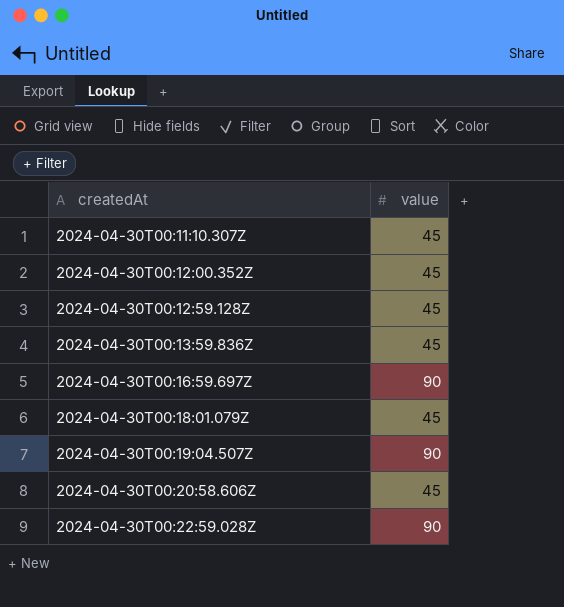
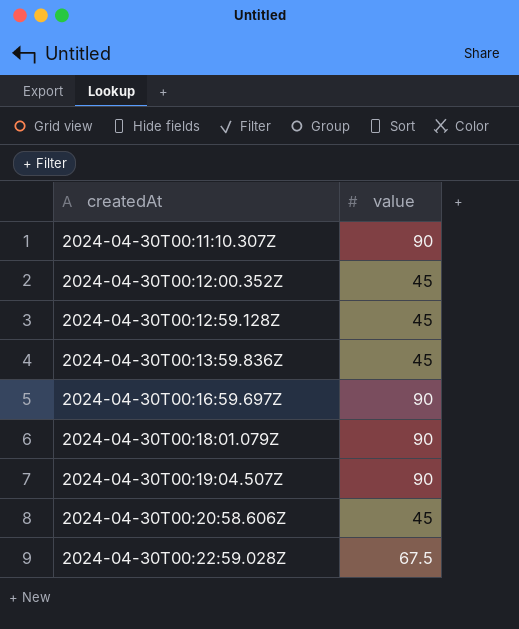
2024-04-30T00:11:10.307Z | value: 45 -> 90
2024-04-30T00:18:01.079Z | value: 45 -> 90
2024-04-30T00:22:59.028Z | value: 90 -> 67.5

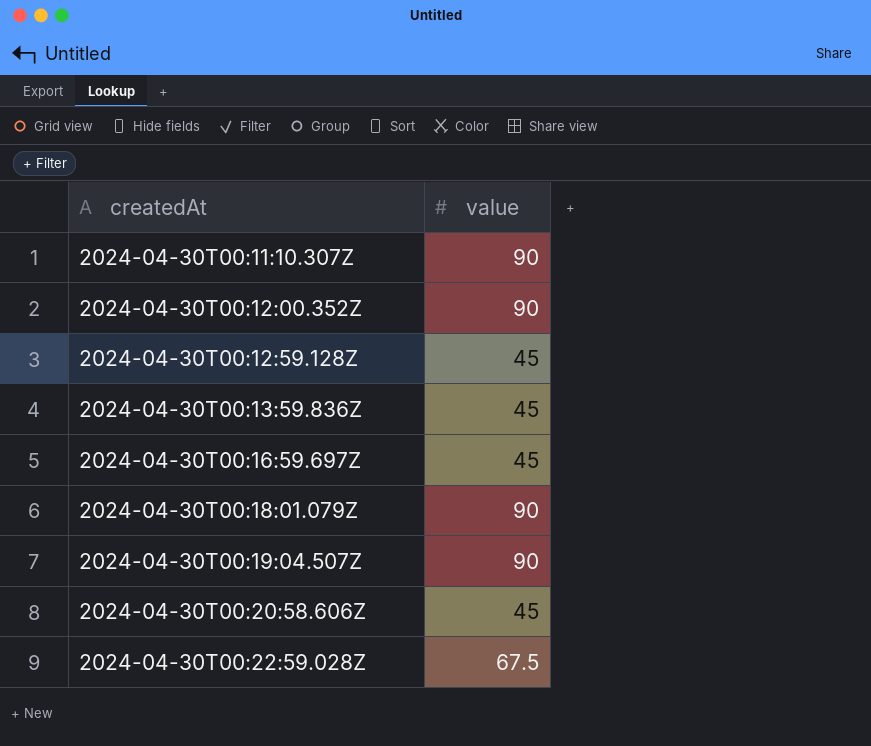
2024-04-30T00:12:00.352Z | value: 45 -> 90
2024-04-30T00:16:59.697Z | value: 90 -> 45

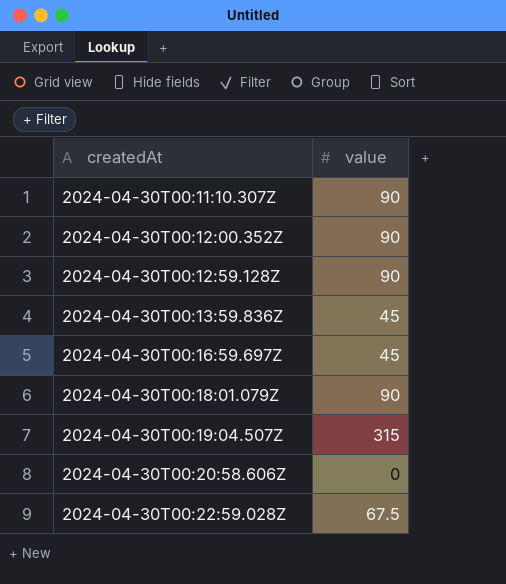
2024-04-30T00:12:59.128Z | value: 45 -> 90
2024-04-30T00:19:04.507Z | value: 90 -> 315
2024-04-30T00:20:58.606Z | value: 45 -> 0

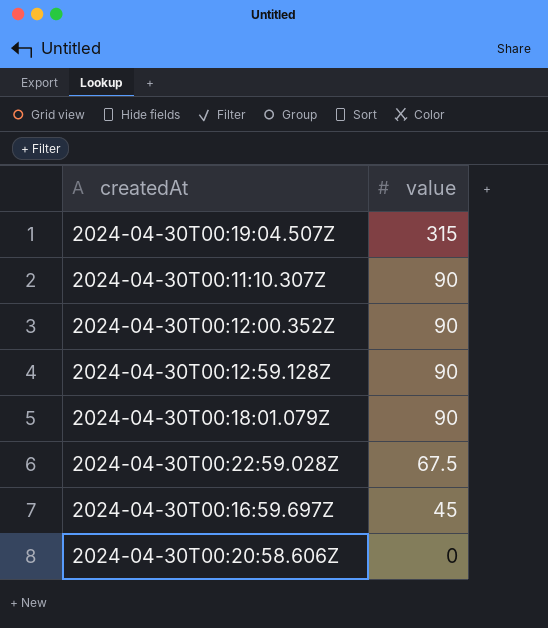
row order: createdAt ascending -> value descending
row 2024-04-30T00:13:59.836Z: 45 -> none

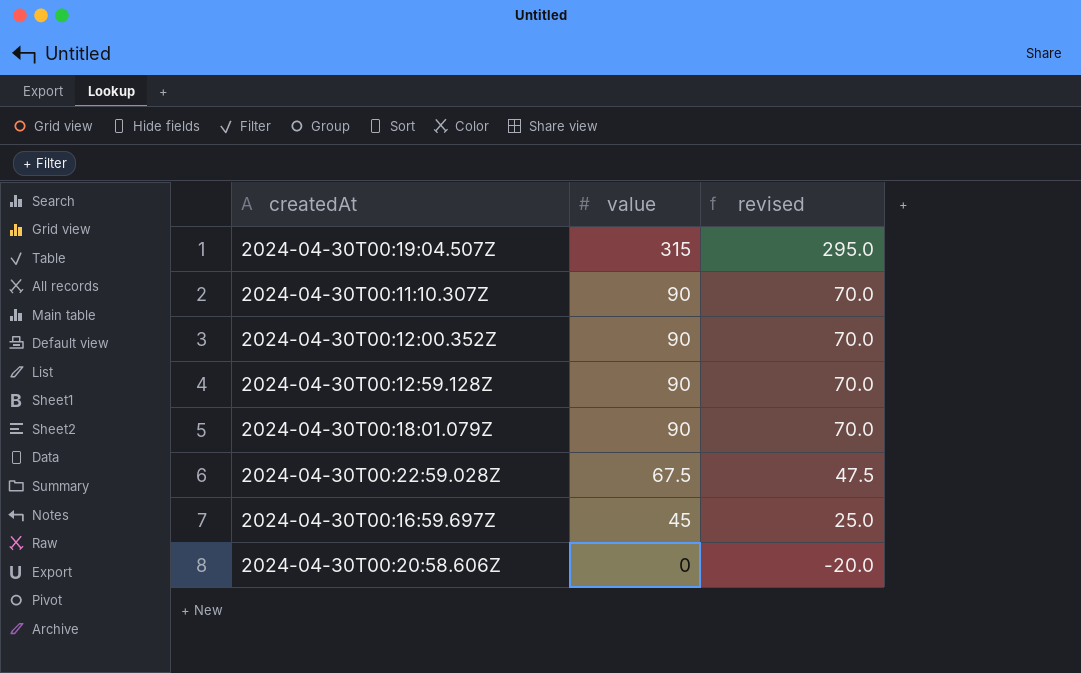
column revised | formula: none -> [value] - 20

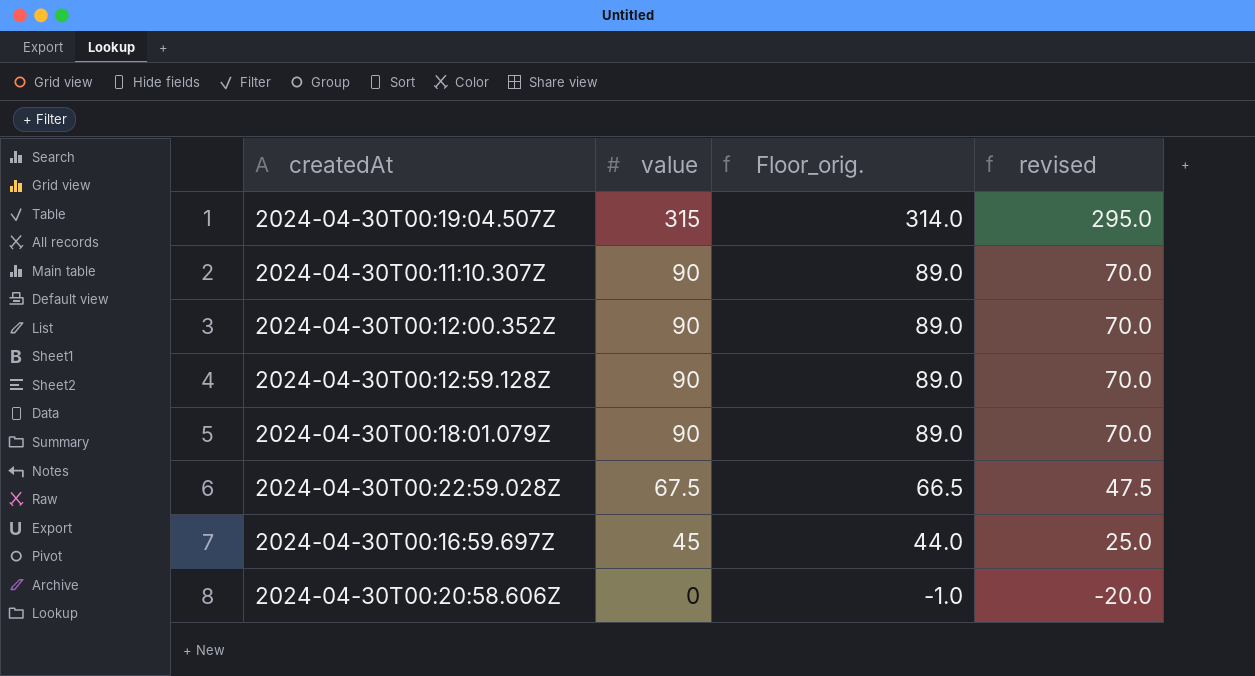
column Floor_orig. | formula: none -> [value] - 1

